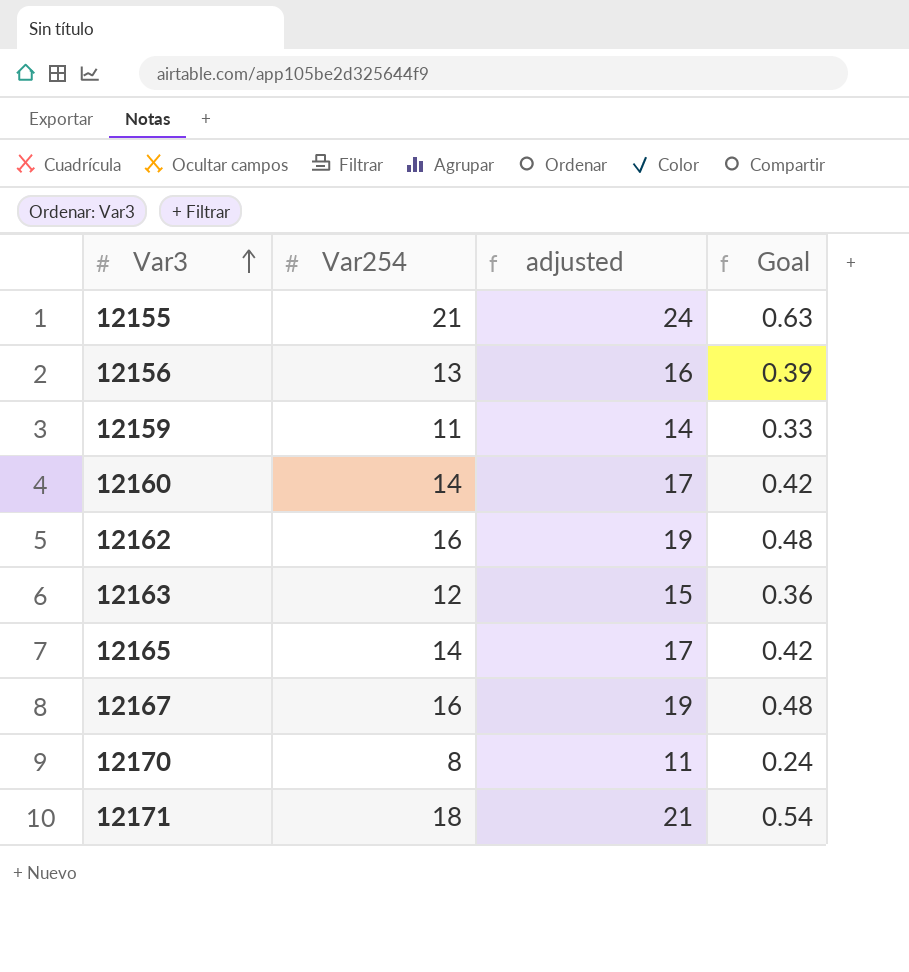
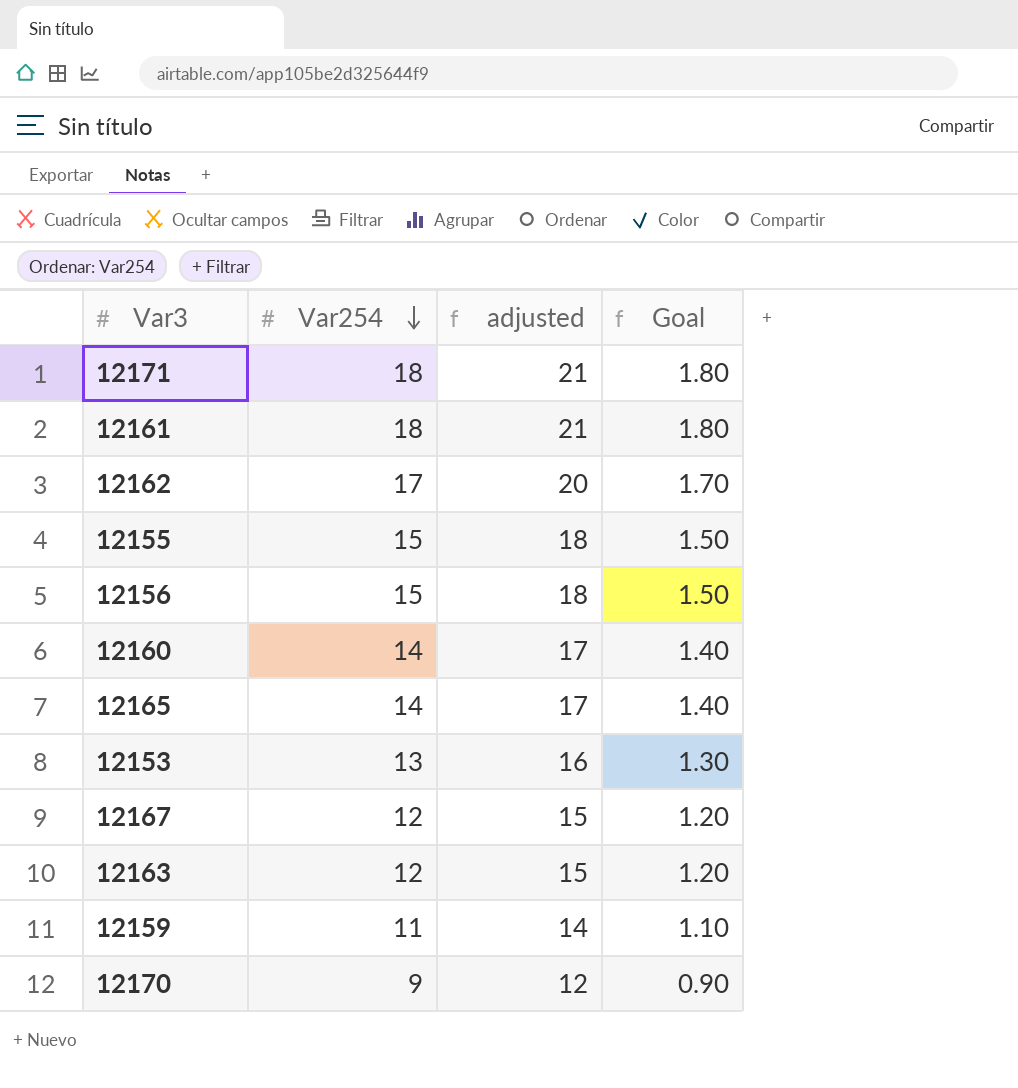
row order: Var3 ascending -> Var254 descending
column Goal | formula: [Var254] * 0.03 -> [Var254] * 0.1
row 12161: none -> 18 | 21 | 1.80
12162 | Var254: 16 -> 17
12162 | adjusted: 19 -> 20
12155 | Var254: 21 -> 15
12155 | adjusted: 24 -> 18
12156 | Var254: 13 -> 15
12156 | adjusted: 16 -> 18
row 12153: none -> 13 | 16 | 1.30
12167 | Var254: 16 -> 12
12167 | adjusted: 19 -> 15
12170 | Var254: 8 -> 9
12170 | adjusted: 11 -> 12

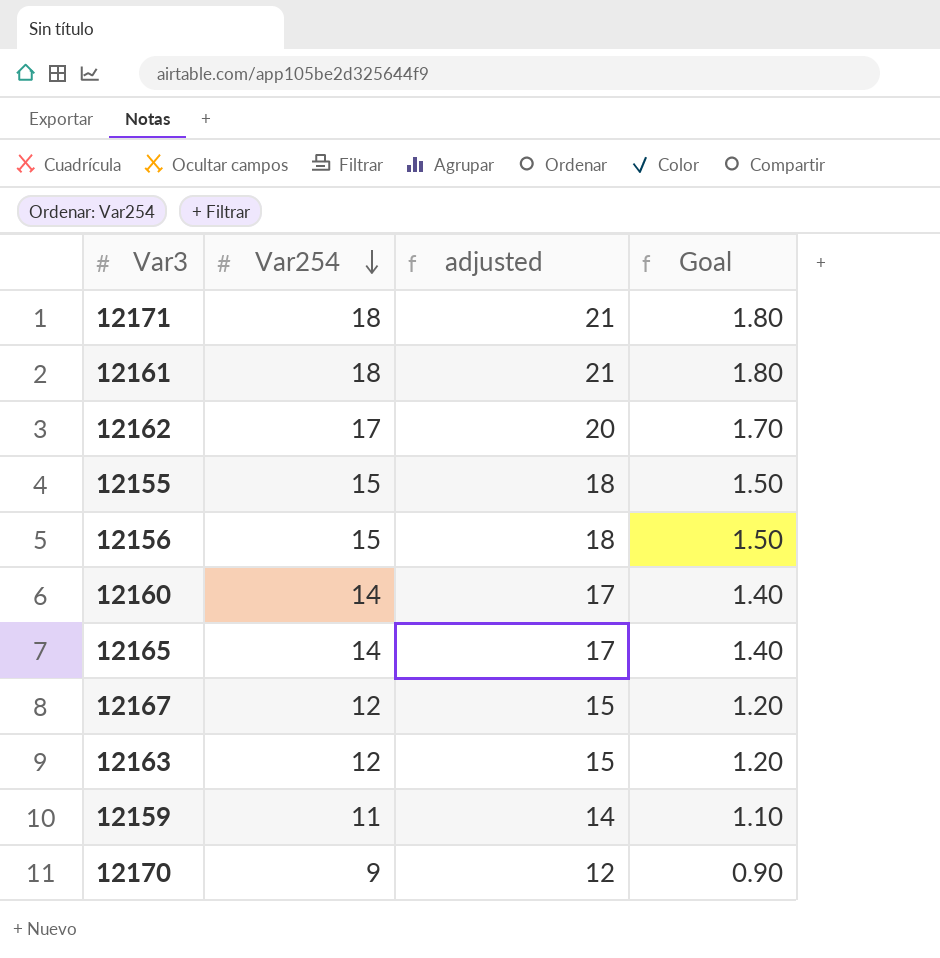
row 12153: 13 | 16 | 1.30 -> none

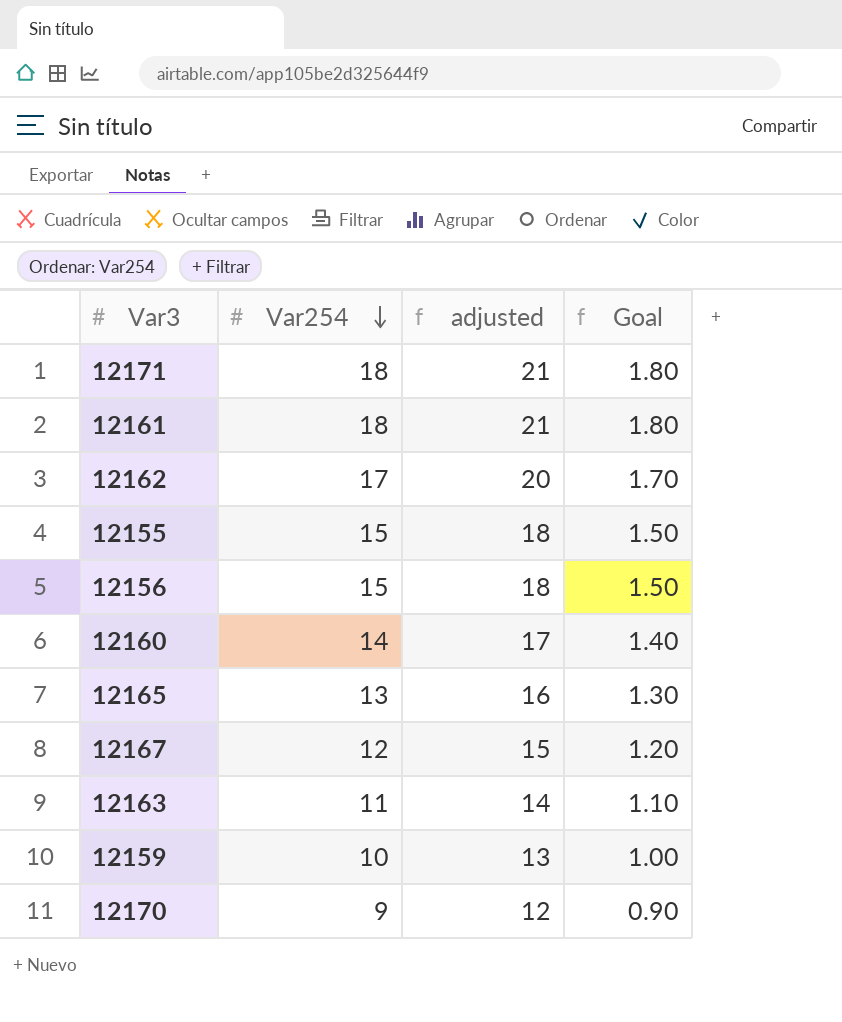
12165 | Var254: 14 -> 13
12165 | adjusted: 17 -> 16
12165 | Goal: 1.40 -> 1.30
12163 | Var254: 12 -> 11
12163 | adjusted: 15 -> 14
12163 | Goal: 1.20 -> 1.10
12159 | Var254: 11 -> 10
12159 | adjusted: 14 -> 13
12159 | Goal: 1.10 -> 1.00

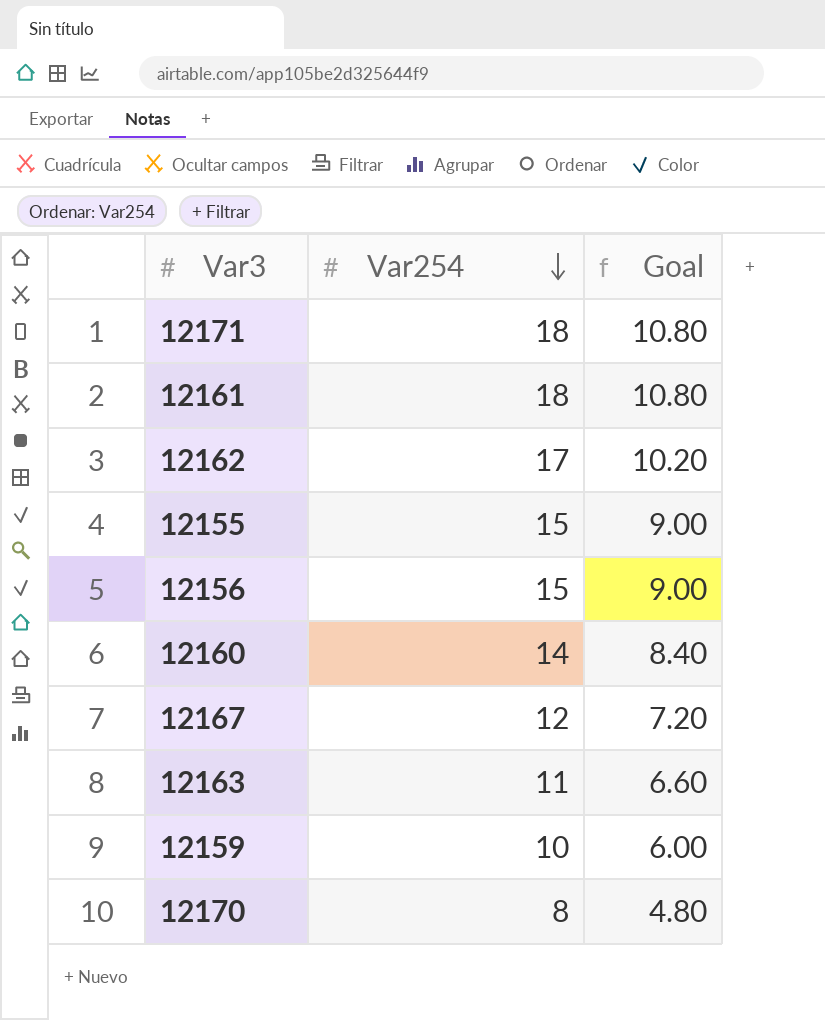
column adjusted | formula: [Var254] + 3 -> none
column Goal | formula: [Var254] * 0.1 -> [Var254] * 0.6
row 12165: 13 | 16 | 1.30 -> none
12170 | Var254: 9 -> 8

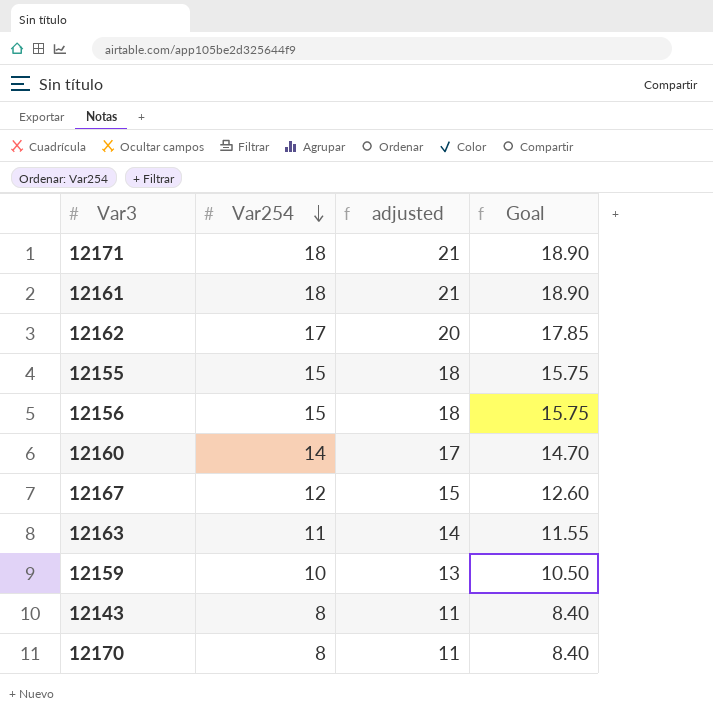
column adjusted | formula: none -> [Var254] + 3
column Goal | formula: [Var254] * 0.6 -> [Var254] * 1.05
row 12143: none -> 8 | 11 | 8.40

